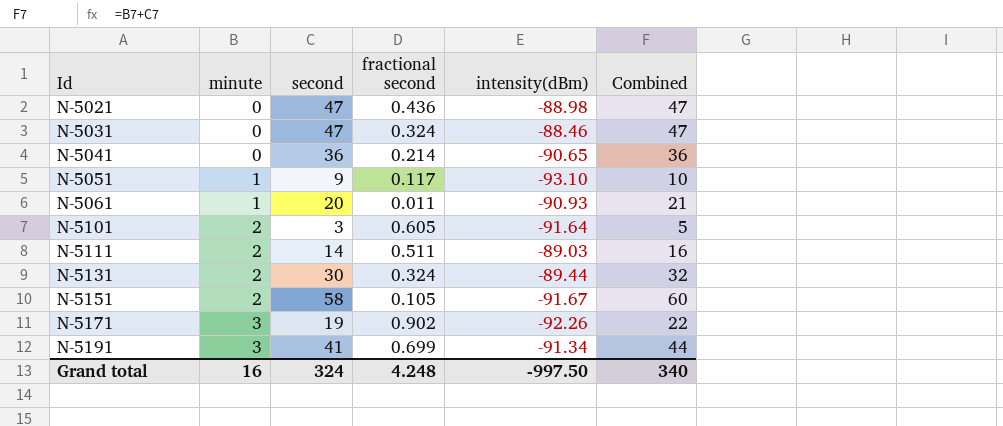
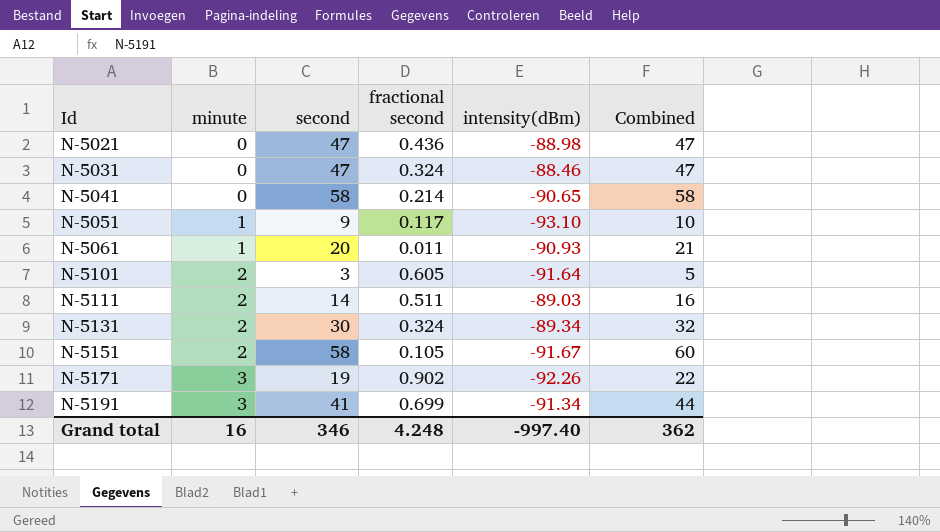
N-5041 | second: 36 -> 58
N-5041 | Combined: 36 -> 58
N-5131 | intensity(dBm): -89.44 -> -89.34
Grand total | second: 324 -> 346
Grand total | intensity(dBm): -997.50 -> -997.40
Grand total | Combined: 340 -> 362

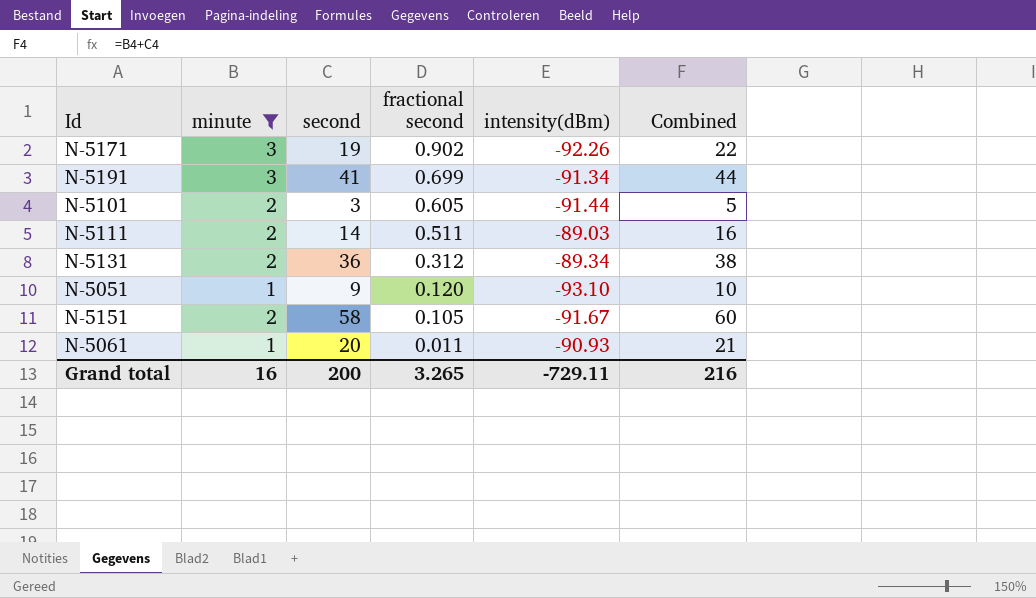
filter: none -> minute != 0
row order: Id ascending -> fractional second descending
N-5101 | intensity(dBm): -91.64 -> -91.44
N-5131 | second: 30 -> 36
N-5131 | fractional second: 0.324 -> 0.312
N-5131 | Combined: 32 -> 38
N-5051 | fractional second: 0.117 -> 0.120
Grand total | second: 346 -> 200
Grand total | fractional second: 4.248 -> 3.265
Grand total | intensity(dBm): -997.40 -> -729.11
Grand total | Combined: 362 -> 216

